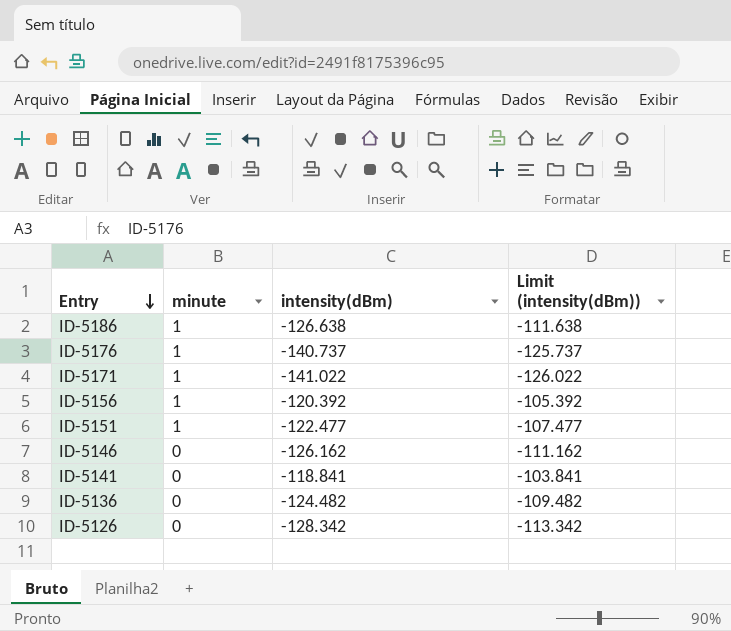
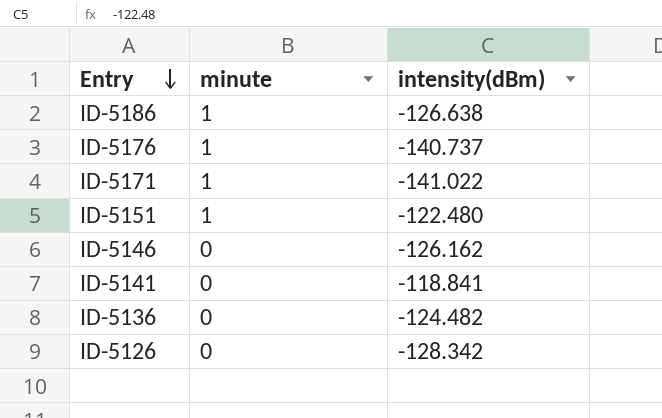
column Limit (intensity(dBm)) | formula: [intensity(dBm)] + 15 -> none
row ID-5156: 1 | -120.392 | -105.392 -> none
ID-5151 | intensity(dBm): -122.477 -> -122.480

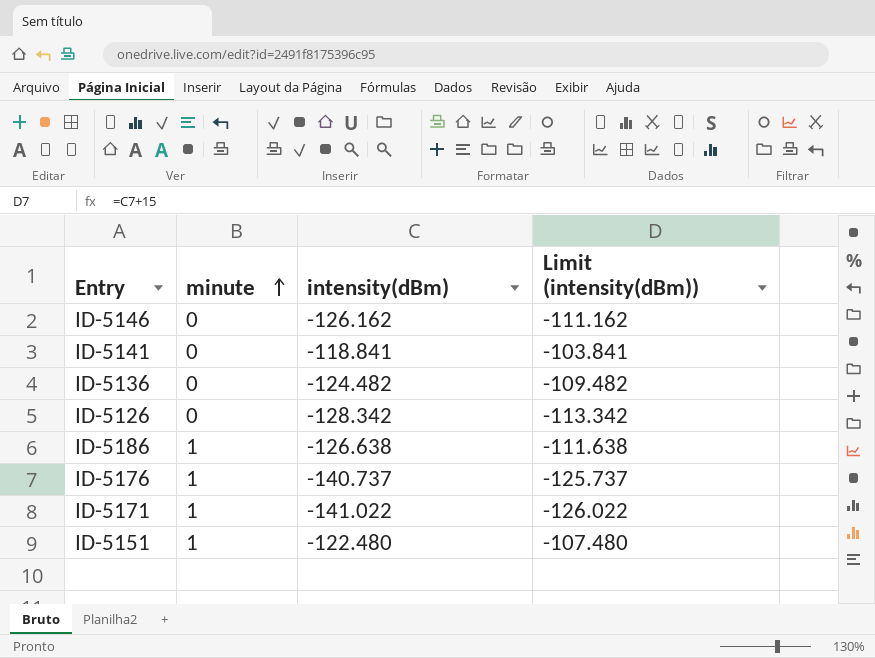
row order: Entry descending -> minute ascending
column Limit (intensity(dBm)) | formula: none -> [intensity(dBm)] + 15

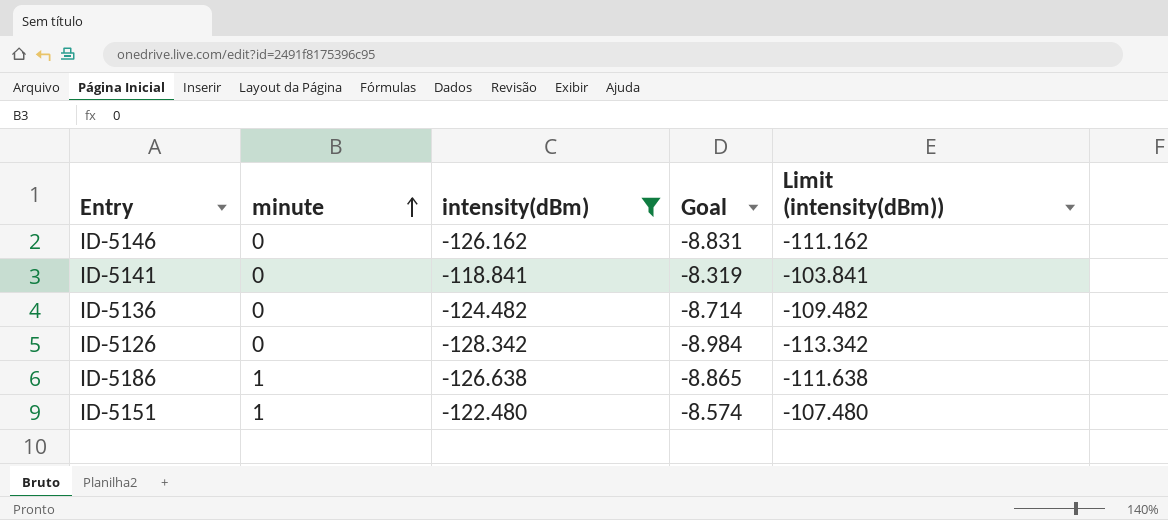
filter: none -> intensity(dBm) >= -128.342
column Goal | formula: none -> [intensity(dBm)] * 0.07

